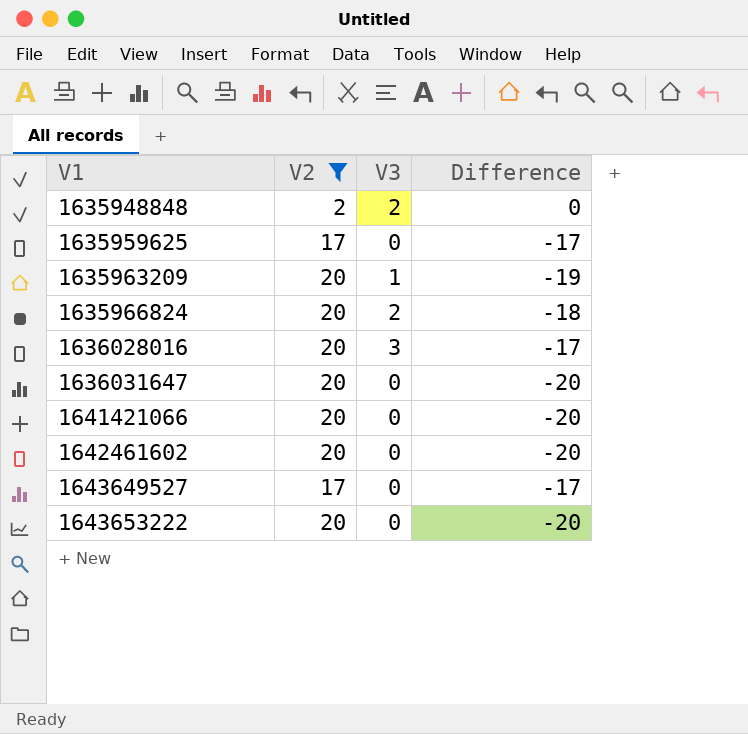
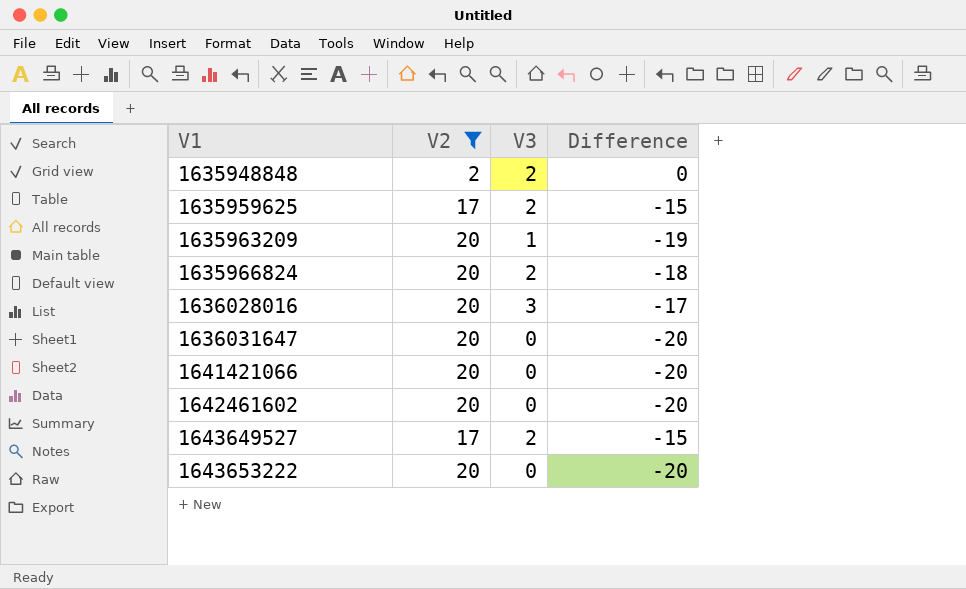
1635959625 | V3: 0 -> 2
1635959625 | Difference: -17 -> -15
1643649527 | V3: 0 -> 2
1643649527 | Difference: -17 -> -15

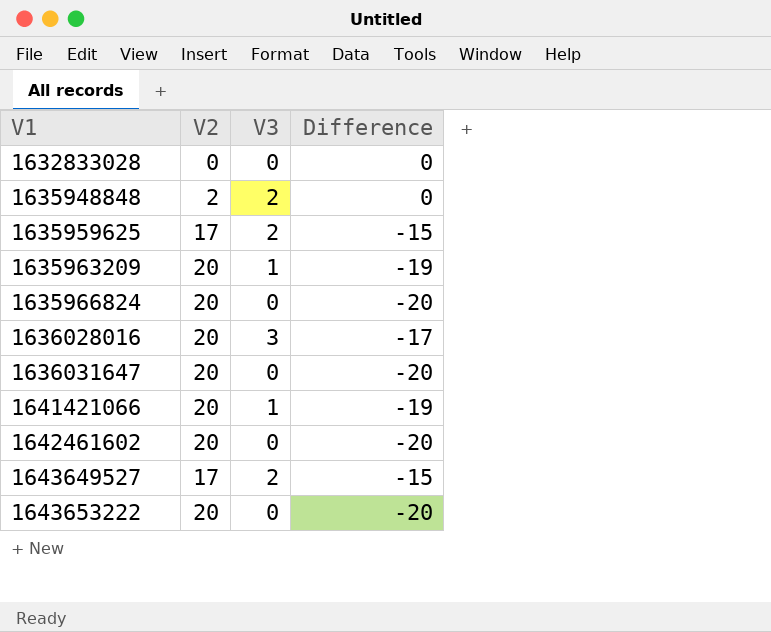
filter: V2 != 0 -> none
1635966824 | V3: 2 -> 0
1635966824 | Difference: -18 -> -20
1641421066 | V3: 0 -> 1
1641421066 | Difference: -20 -> -19

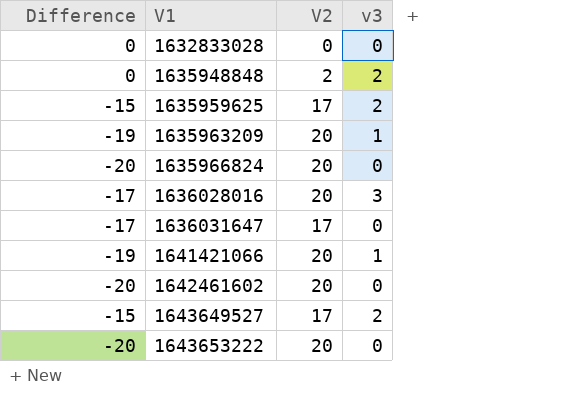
column Difference | position: 4 -> 1
column name: V3 -> v3
1636031647 | Difference: -20 -> -17
1636031647 | V2: 20 -> 17

